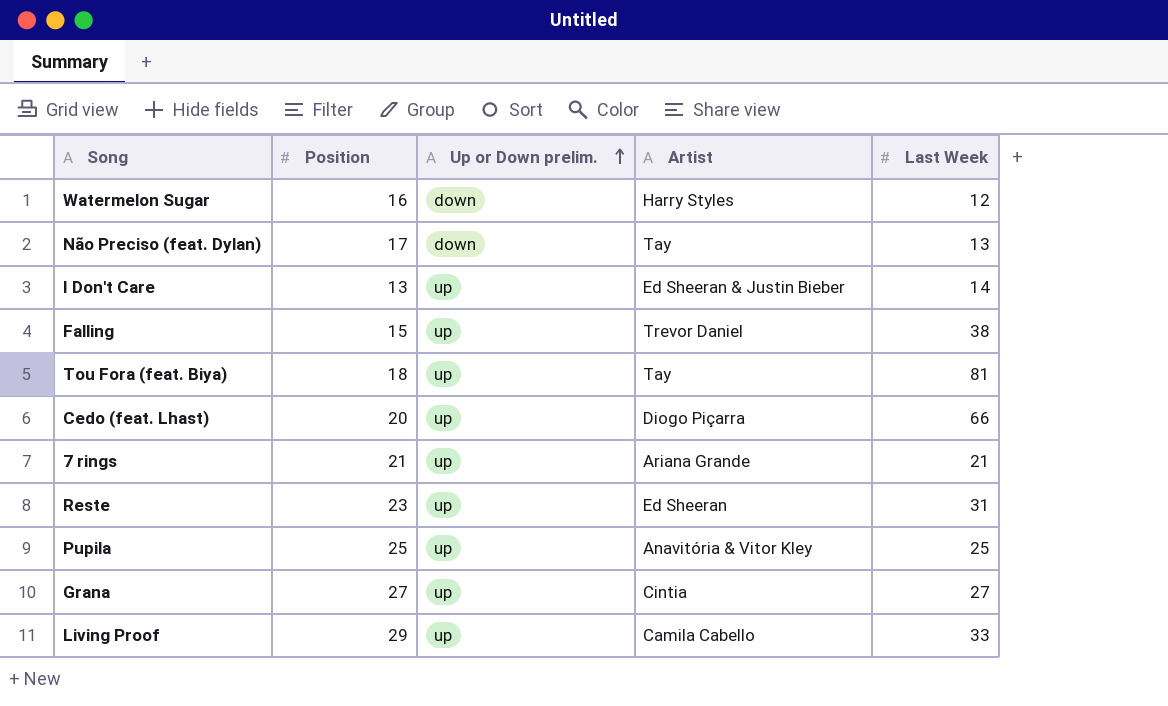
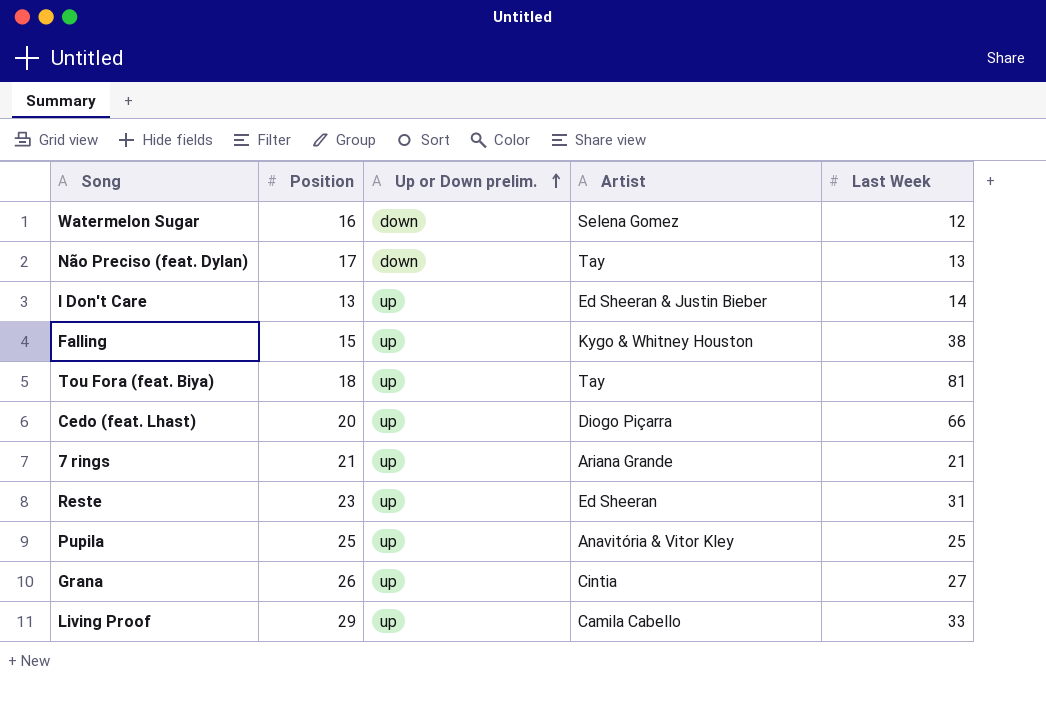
Watermelon Sugar | Artist: Harry Styles -> Selena Gomez
Falling | Artist: Trevor Daniel -> Kygo & Whitney Houston
Grana | Position: 27 -> 26

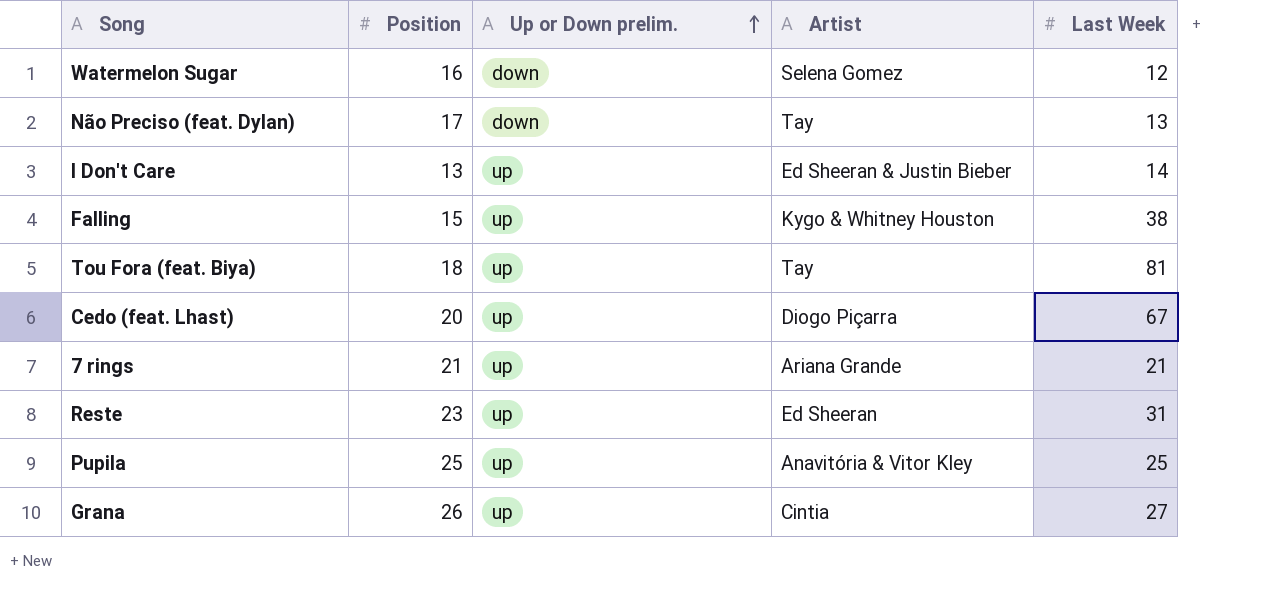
row Living Proof: 29 | up | Camila Cabello | 33 -> none
Cedo (feat. Lhast) | Last Week: 66 -> 67

